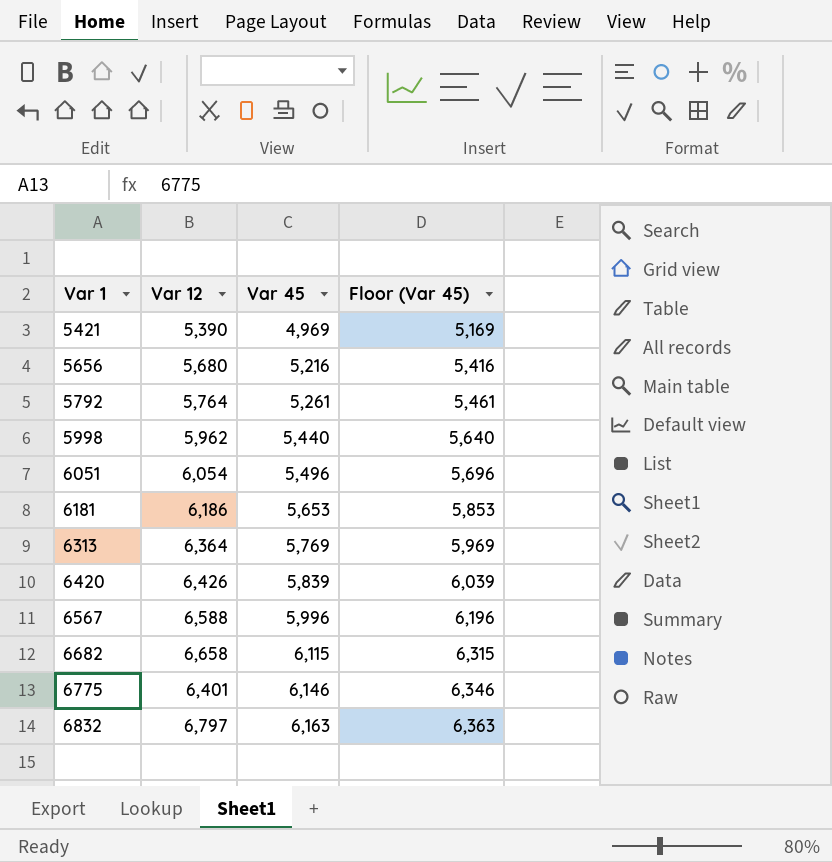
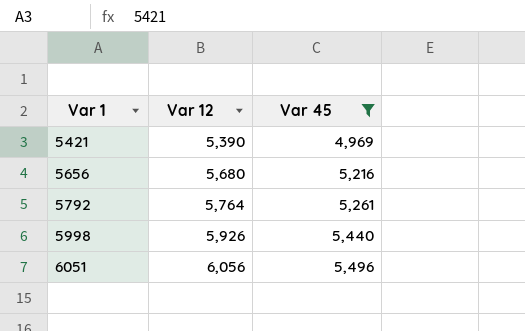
filter: none -> Var 45 <= 5,496
column Floor (Var 45) | formula: [Var 45] + 200 -> none
5998 | Var 12: 5,962 -> 5,926
6051 | Var 12: 6,054 -> 6,056

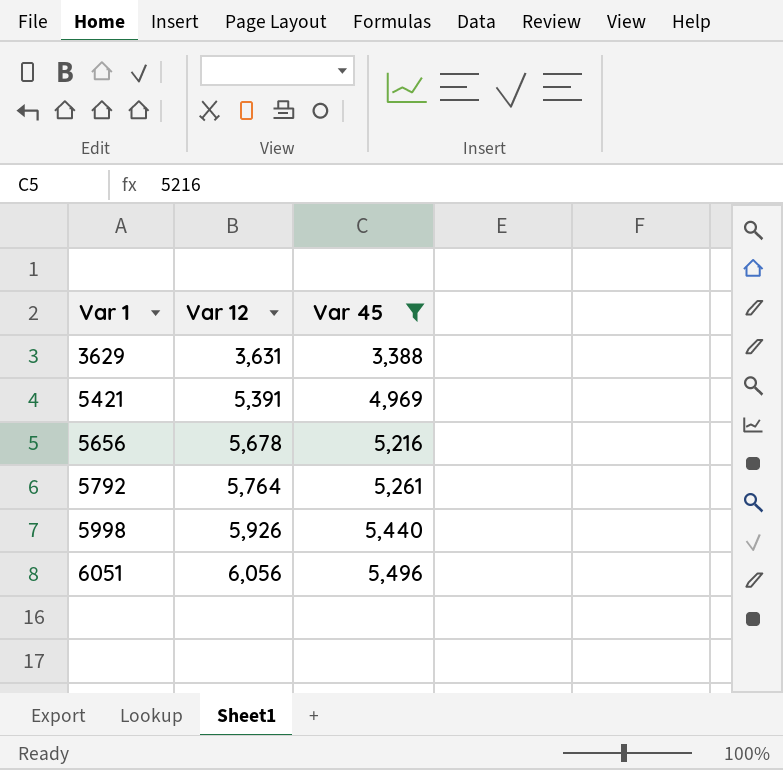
row 3629: none -> 3,631 | 3,388
5421 | Var 12: 5,390 -> 5,391
5656 | Var 12: 5,680 -> 5,678

